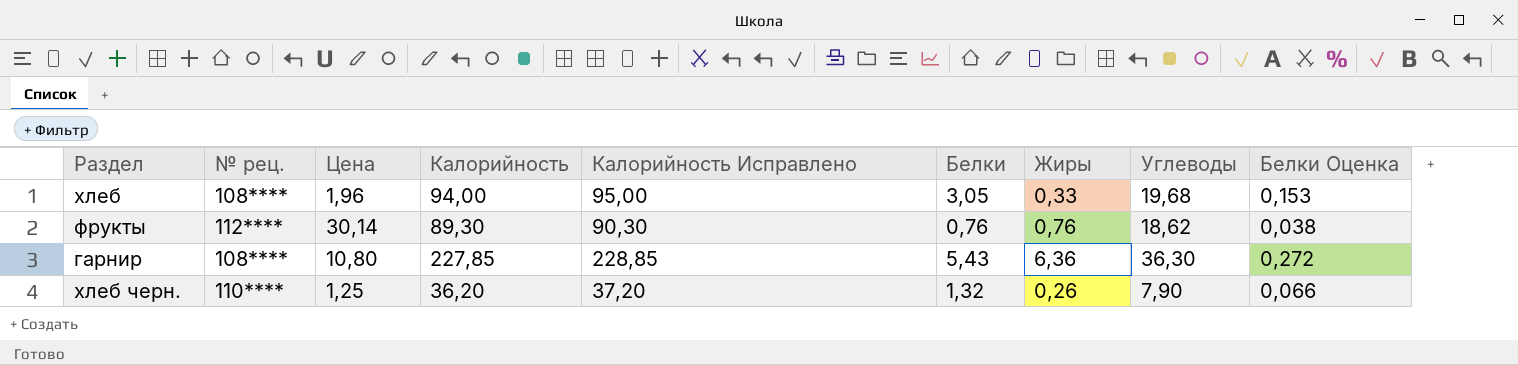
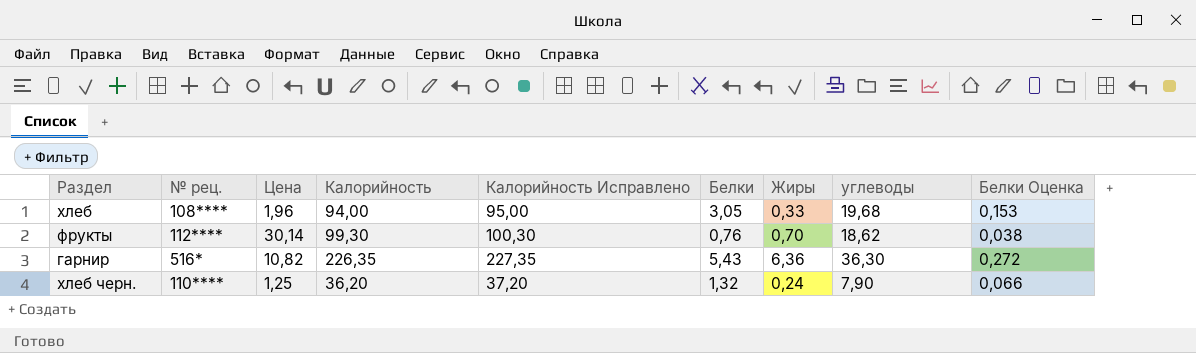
column name: Углеводы -> углеводы
фрукты | Калорийность: 89,30 -> 99,30
фрукты | Калорийность Исправлено: 90,30 -> 100,30
фрукты | Жиры: 0,76 -> 0,70
гарнир | № рец.: 108**** -> 516*
гарнир | Цена: 10,80 -> 10,82
гарнир | Калорийность: 227,85 -> 226,35
гарнир | Калорийность Исправлено: 228,85 -> 227,35
хлеб черн. | Жиры: 0,26 -> 0,24

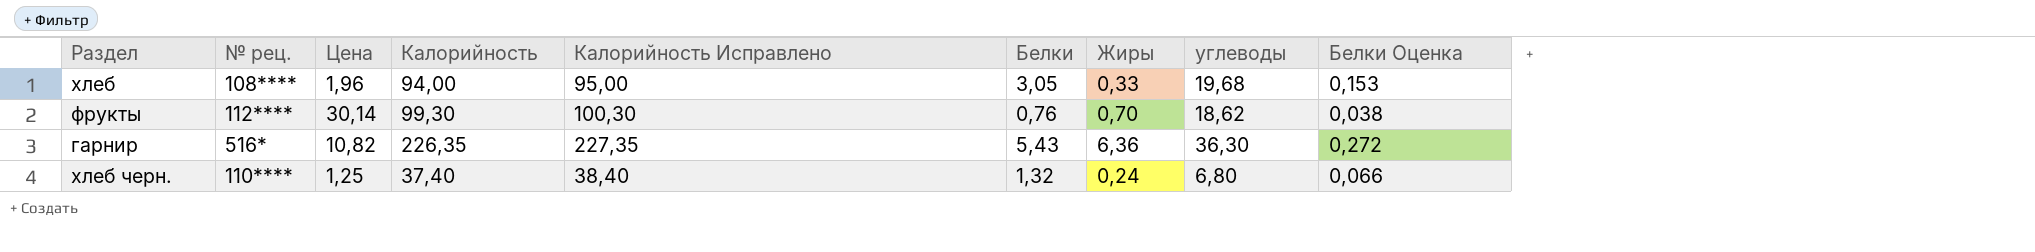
хлеб черн. | Калорийность: 36,20 -> 37,40
хлеб черн. | Калорийность Исправлено: 37,20 -> 38,40
хлеб черн. | углеводы: 7,90 -> 6,80

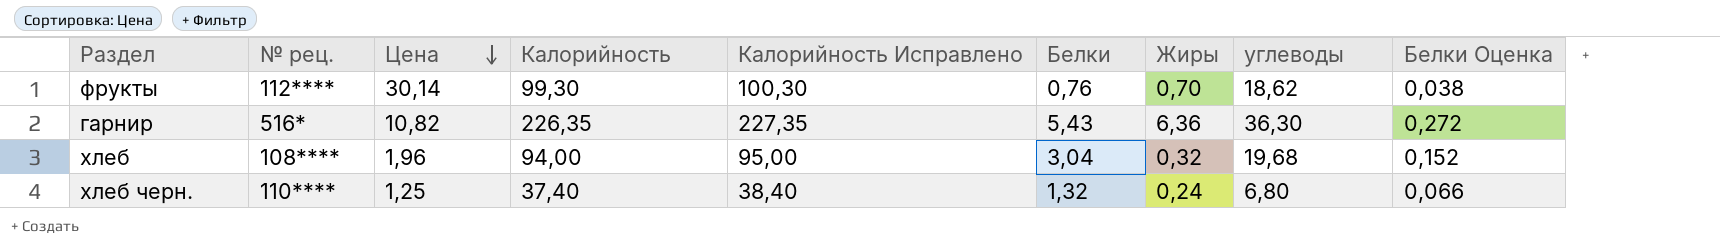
row order: none -> Цена descending
хлеб | Белки: 3,05 -> 3,04
хлеб | Жиры: 0,33 -> 0,32
хлеб | Белки Оценка: 0,153 -> 0,152

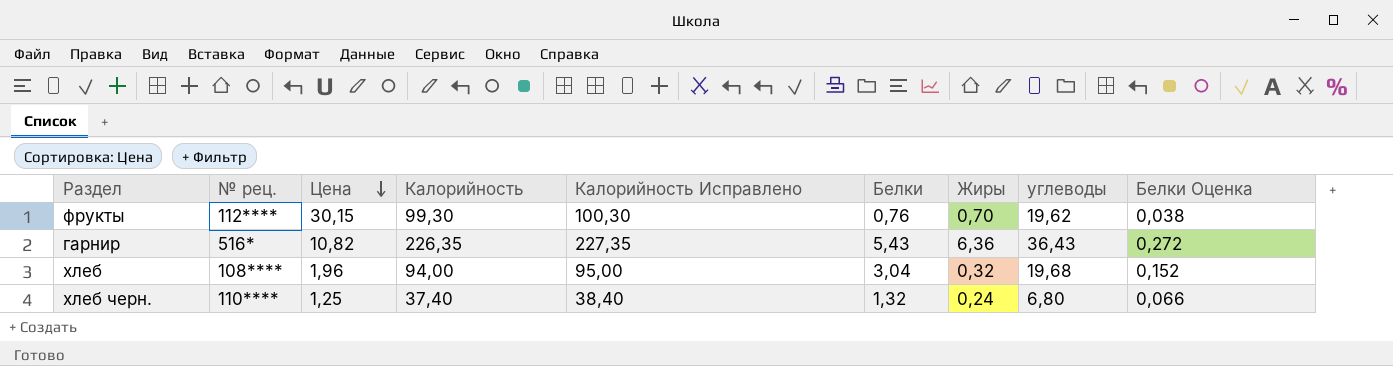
фрукты | Цена: 30,14 -> 30,15
фрукты | углеводы: 18,62 -> 19,62
гарнир | углеводы: 36,30 -> 36,43

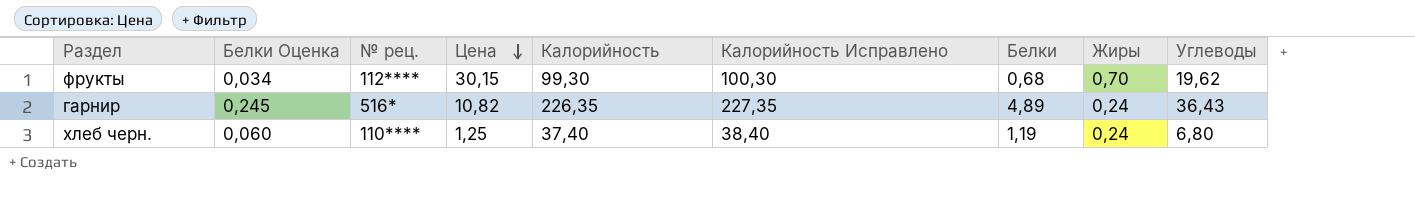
column Белки Оценка | position: 9 -> 2
column name: углеводы -> Углеводы
row хлеб: 108**** | 1,96 | 94,00 | 95,00 | 3,04 | 0,32 | 19,68 | 0,152 -> none
фрукты | Белки Оценка: 0,038 -> 0,034
фрукты | Белки: 0,76 -> 0,68
гарнир | Белки Оценка: 0,272 -> 0,245
гарнир | Белки: 5,43 -> 4,89
гарнир | Жиры: 6,36 -> 0,24
хлеб черн. | Белки Оценка: 0,066 -> 0,060
хлеб черн. | Белки: 1,32 -> 1,19

